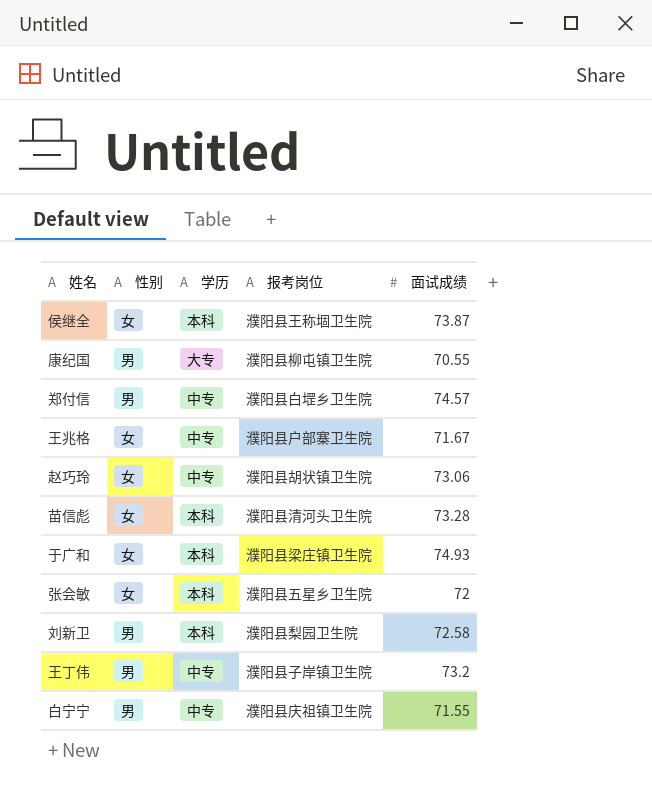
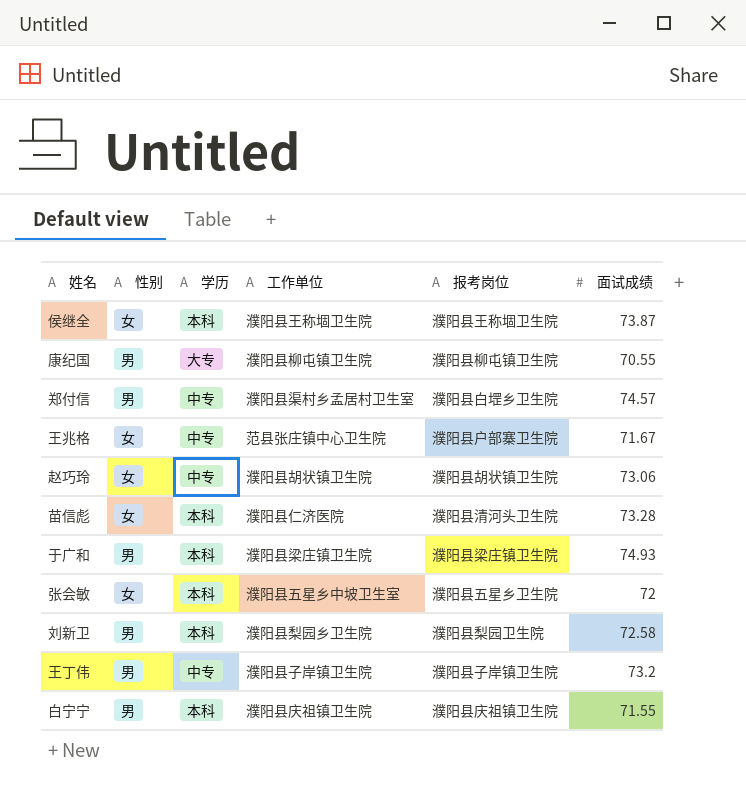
column 工作单位 | position: none -> 4
于广和 | 性别: 女 -> 男
白宁宁 | 学历: 中专 -> 本科

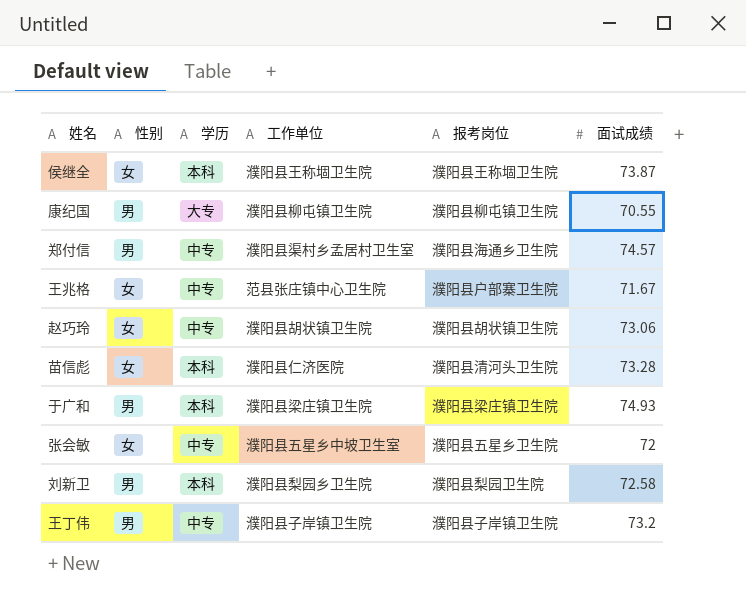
row 白宁宁: 男 | 本科 | 濮阳县庆祖镇卫生院 | 濮阳县庆祖镇卫生院 | 71.55 -> none
郑付信 | 报考岗位: 濮阳县白堽乡卫生院 -> 濮阳县海通乡卫生院
张会敏 | 学历: 本科 -> 中专

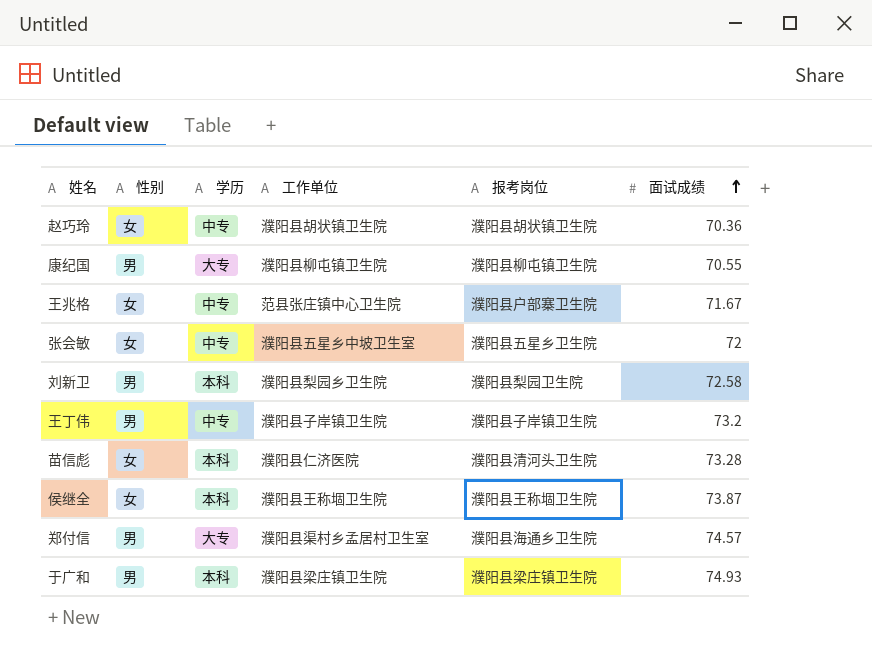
row order: none -> 面试成绩 ascending
赵巧玲 | 面试成绩: 73.06 -> 70.36
郑付信 | 学历: 中专 -> 大专

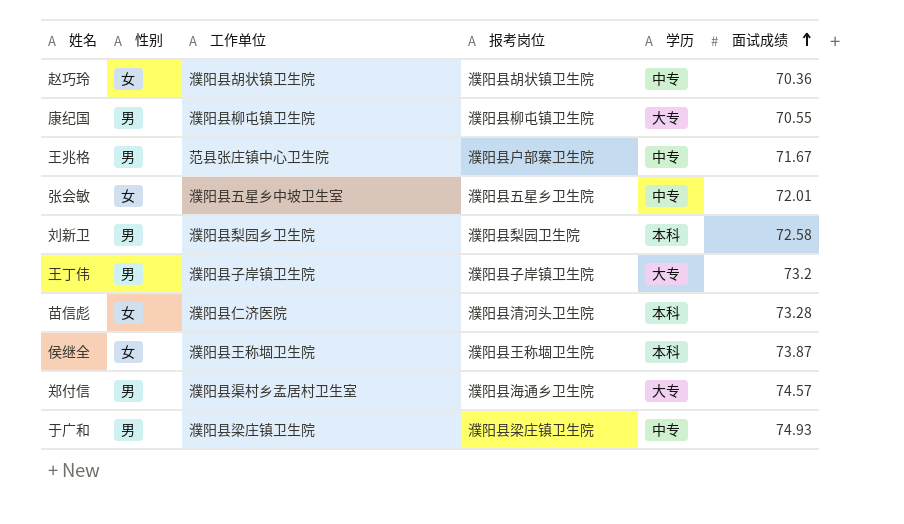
column 学历 | position: 3 -> 5
王兆格 | 性别: 女 -> 男
张会敏 | 面试成绩: 72 -> 72.01
王丁伟 | 学历: 中专 -> 大专
于广和 | 学历: 本科 -> 中专

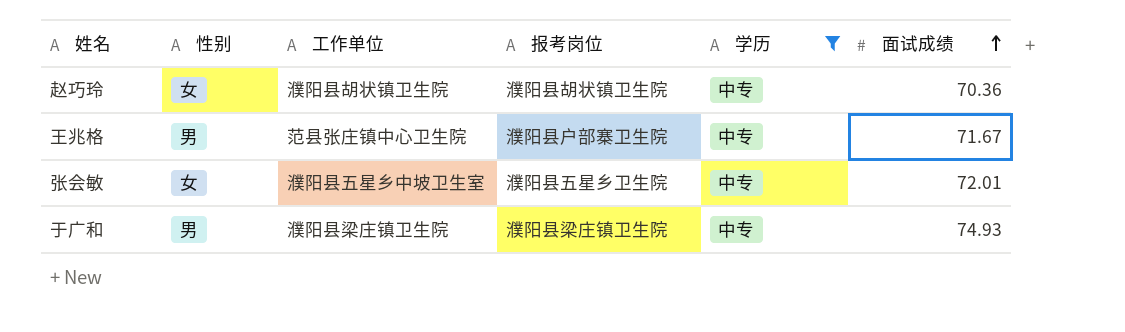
filter: none -> 学历 = 中专

